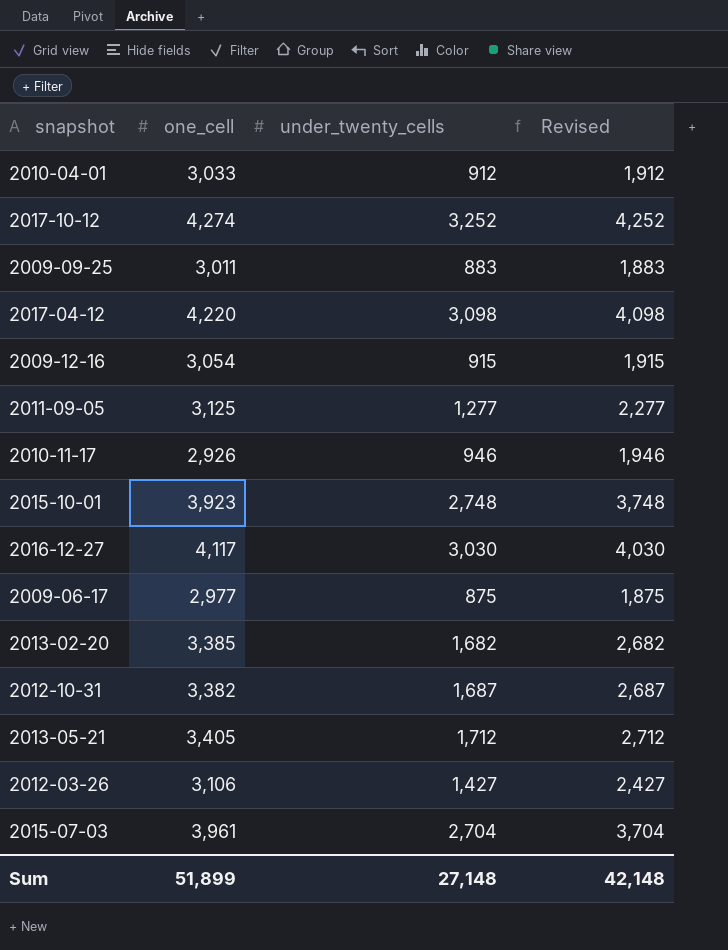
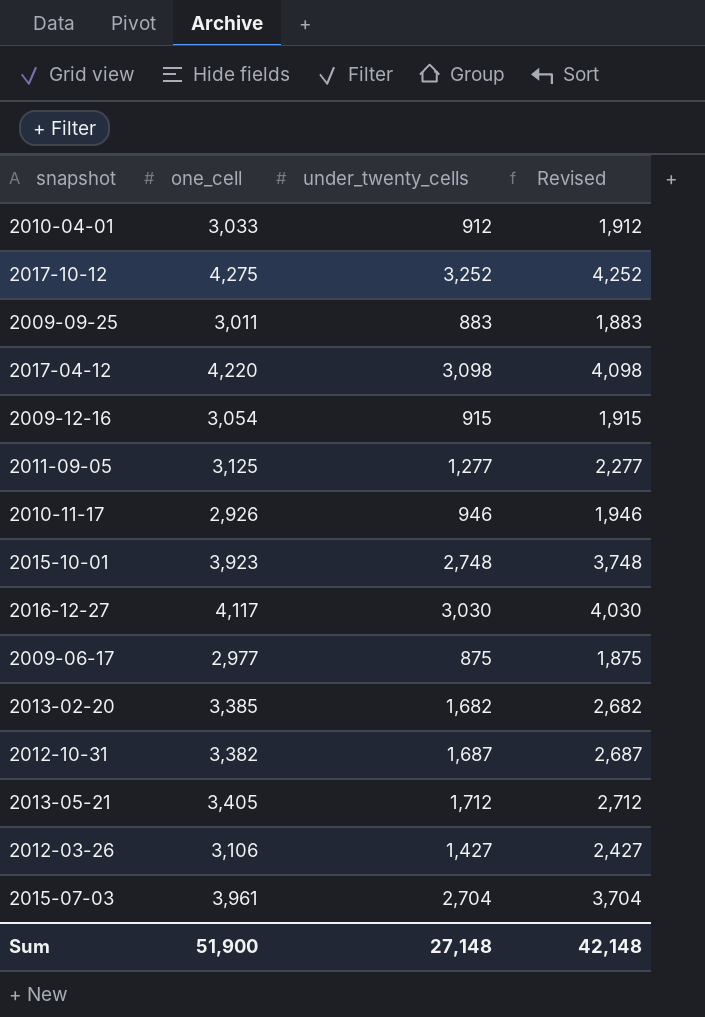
2017-10-12 | one_cell: 4,274 -> 4,275
Sum | one_cell: 51,899 -> 51,900

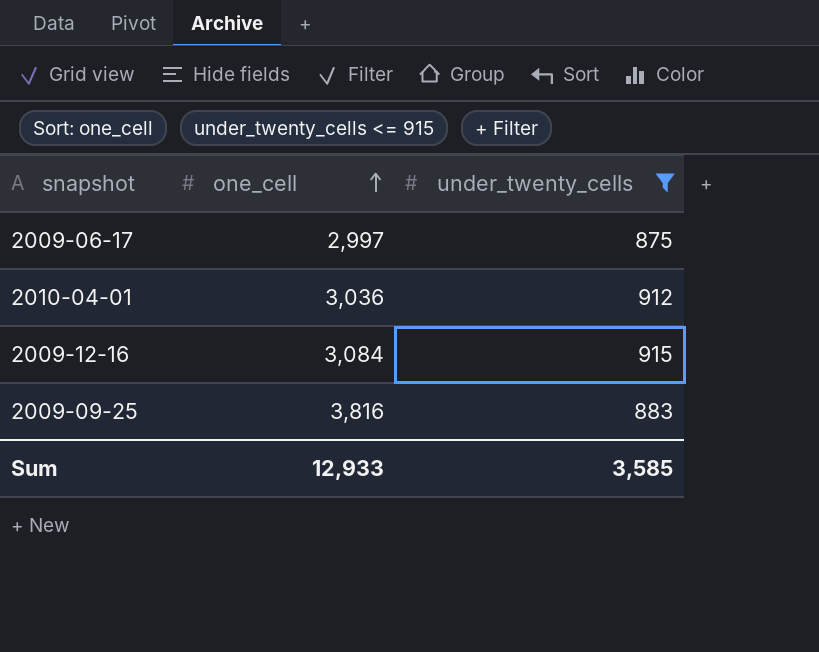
filter: none -> under_twenty_cells <= 915
row order: none -> one_cell ascending
column Revised | formula: [under_twenty_cells] + 1000 -> none
2009-06-17 | one_cell: 2,977 -> 2,997
2010-04-01 | one_cell: 3,033 -> 3,036
2009-12-16 | one_cell: 3,054 -> 3,084
2009-09-25 | one_cell: 3,011 -> 3,816
Sum | one_cell: 51,900 -> 12,933
Sum | under_twenty_cells: 27,148 -> 3,585

